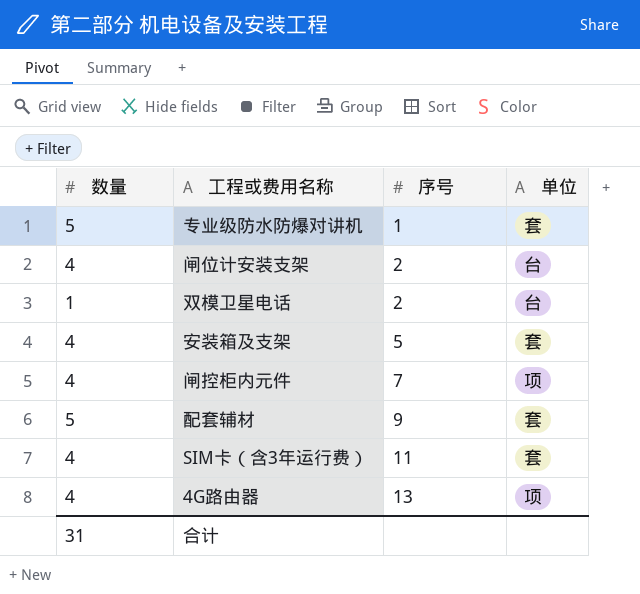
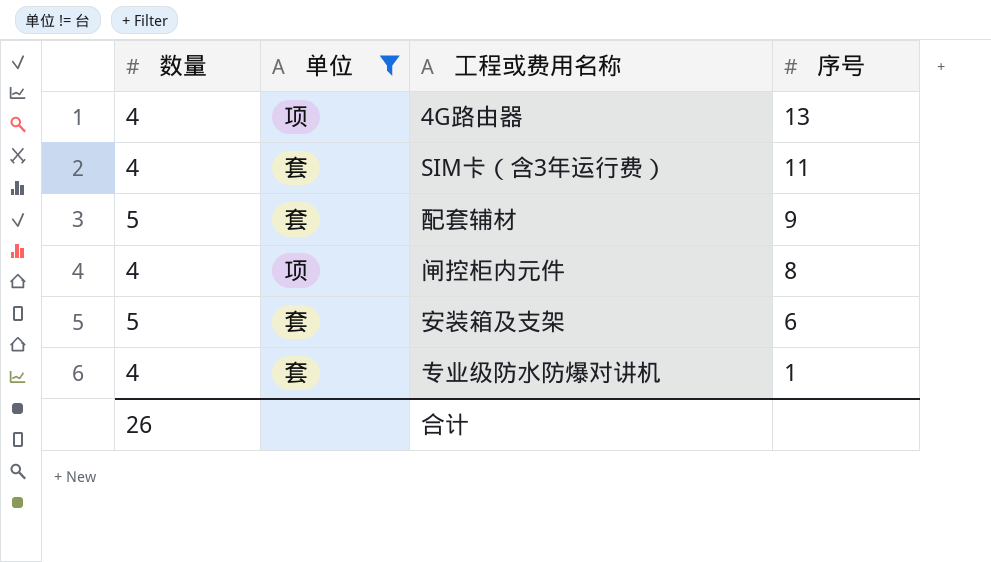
filter: none -> 单位 != 台
row order: 序号 ascending -> 序号 descending
column 单位 | position: 4 -> 2
闸控柜内元件 | 序号: 7 -> 8
安装箱及支架 | 数量: 4 -> 5
安装箱及支架 | 序号: 5 -> 6
专业级防水防爆对讲机 | 数量: 5 -> 4
合计 | 数量: 31 -> 26

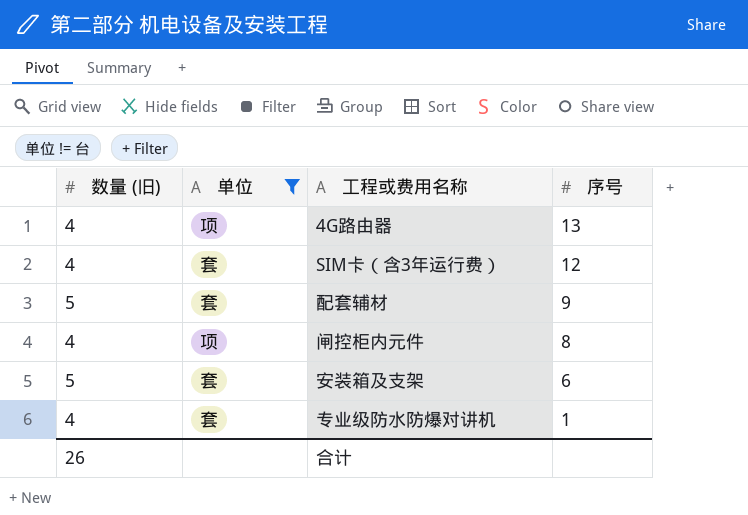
column name: 数量 -> 数量 (旧)
SIM卡（含3年运行费） | 序号: 11 -> 12

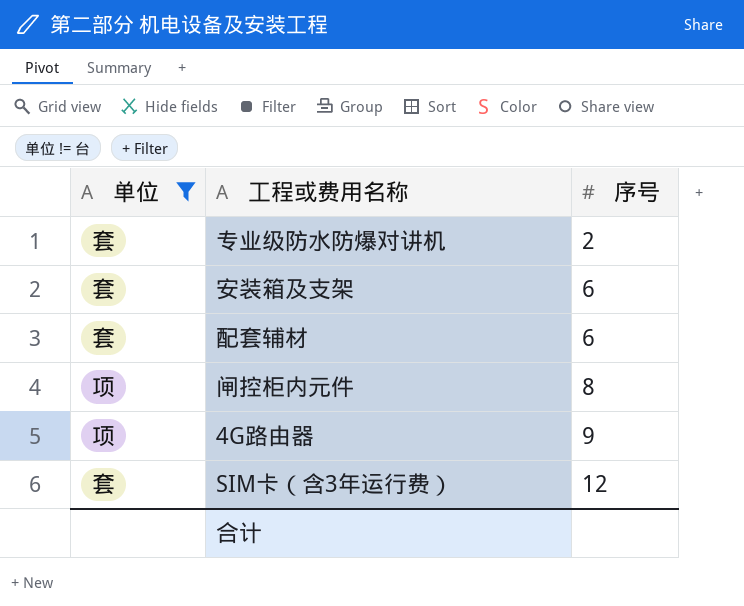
row order: 序号 descending -> 序号 ascending
column 数量 (旧) | position: 1 -> none
专业级防水防爆对讲机 | 序号: 1 -> 2
配套辅材 | 序号: 9 -> 6
4G路由器 | 序号: 13 -> 9

